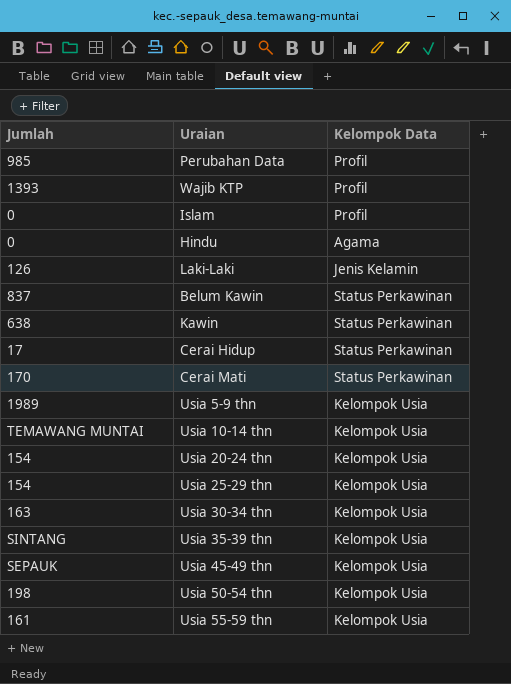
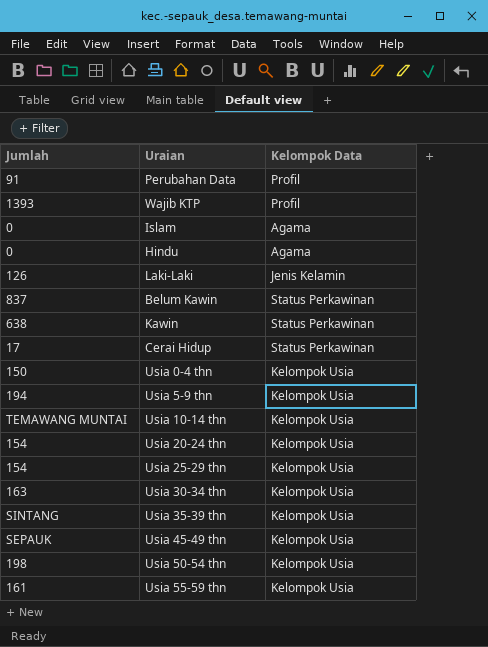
row Cerai Mati: 170 | Status Perkawinan -> none
Perubahan Data | Jumlah: 985 -> 91
Islam | Kelompok Data: Profil -> Agama
row Usia 0-4 thn: none -> 150 | Kelompok Usia
Usia 5-9 thn | Jumlah: 1989 -> 194

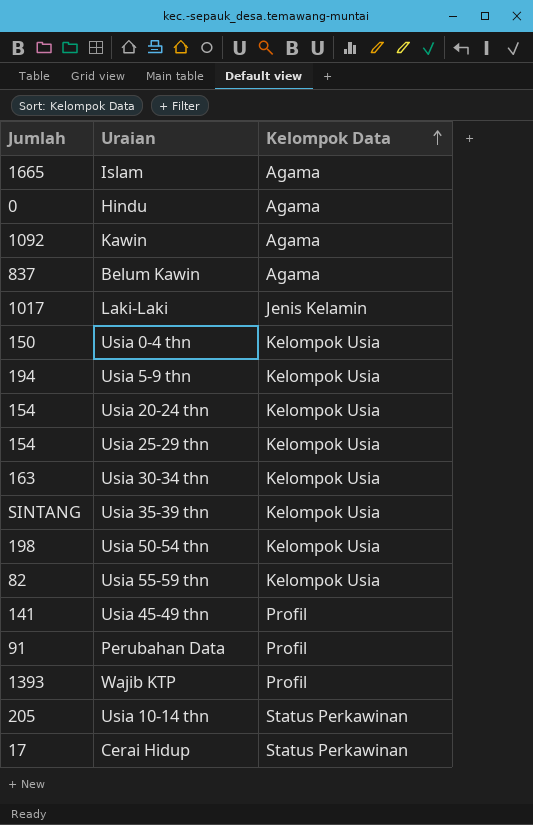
row order: none -> Kelompok Data ascending
Islam | Jumlah: 0 -> 1665
Kawin | Jumlah: 638 -> 1092
Kawin | Kelompok Data: Status Perkawinan -> Agama
Belum Kawin | Kelompok Data: Status Perkawinan -> Agama
Laki-Laki | Jumlah: 126 -> 1017
Usia 55-59 thn | Jumlah: 161 -> 82
Usia 45-49 thn | Jumlah: SEPAUK -> 141
Usia 45-49 thn | Kelompok Data: Kelompok Usia -> Profil
Usia 10-14 thn | Jumlah: TEMAWANG MUNTAI -> 205
Usia 10-14 thn | Kelompok Data: Kelompok Usia -> Status Perkawinan

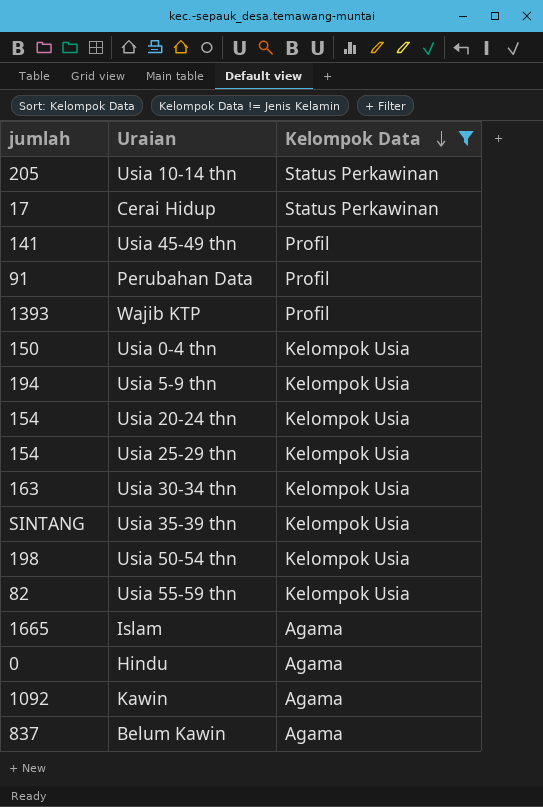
filter: none -> Kelompok Data != Jenis Kelamin
row order: Kelompok Data ascending -> Kelompok Data descending
column name: Jumlah -> jumlah

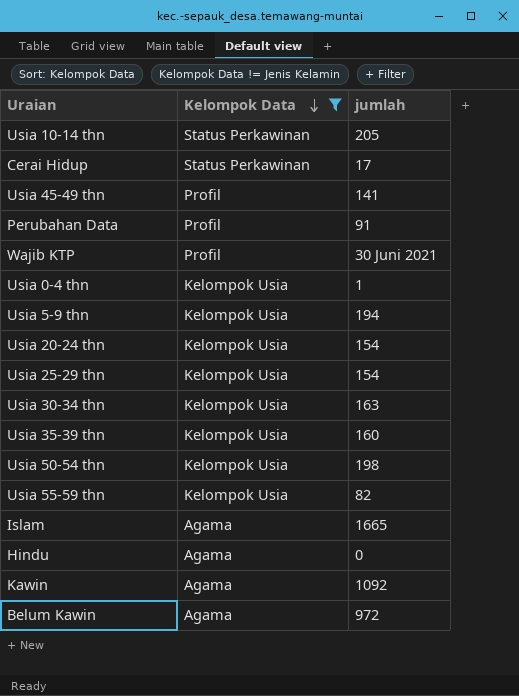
column jumlah | position: 1 -> 3
Wajib KTP | jumlah: 1393 -> 30 Juni 2021
Usia 0-4 thn | jumlah: 150 -> 1
Usia 35-39 thn | jumlah: SINTANG -> 160
Belum Kawin | jumlah: 837 -> 972

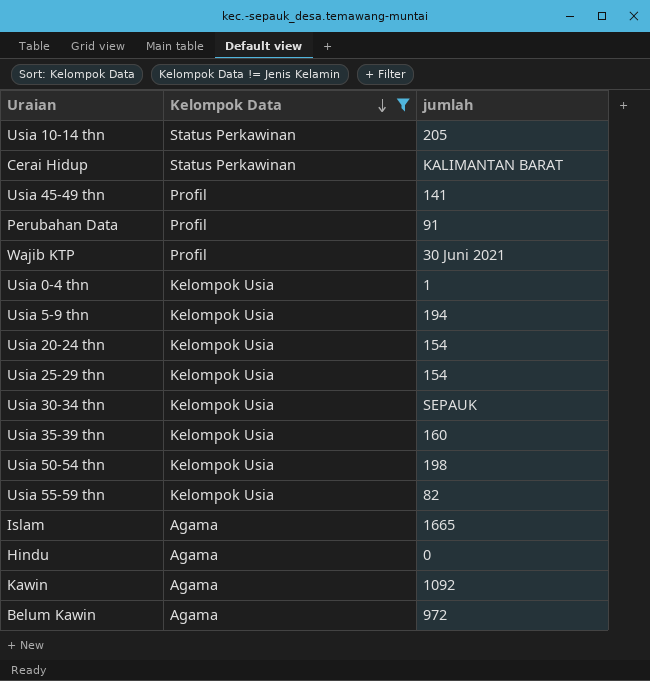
Cerai Hidup | jumlah: 17 -> KALIMANTAN BARAT
Usia 30-34 thn | jumlah: 163 -> SEPAUK

